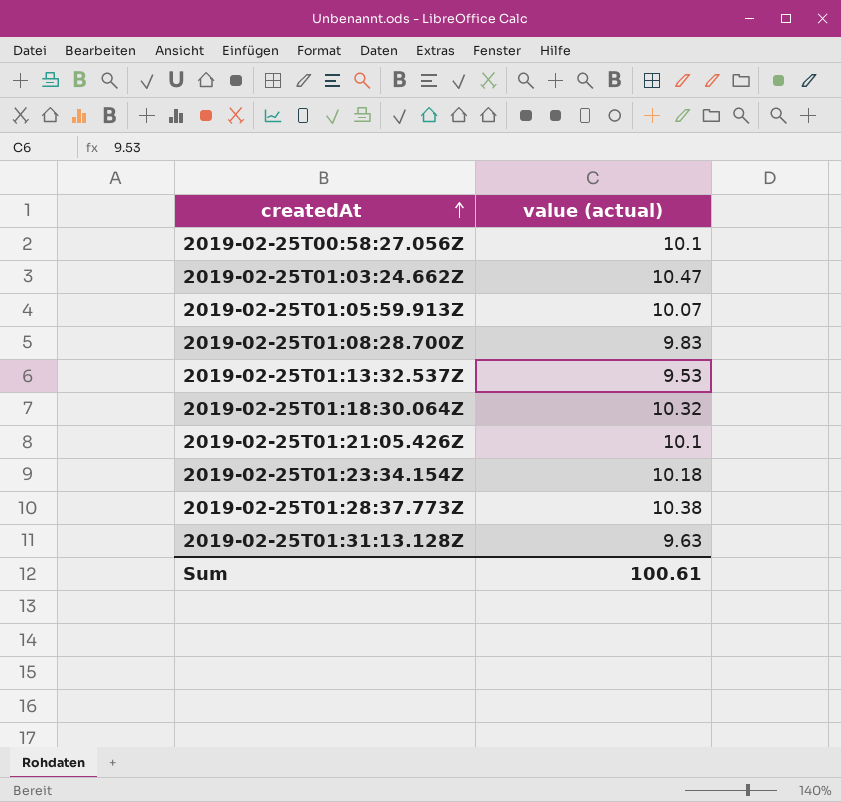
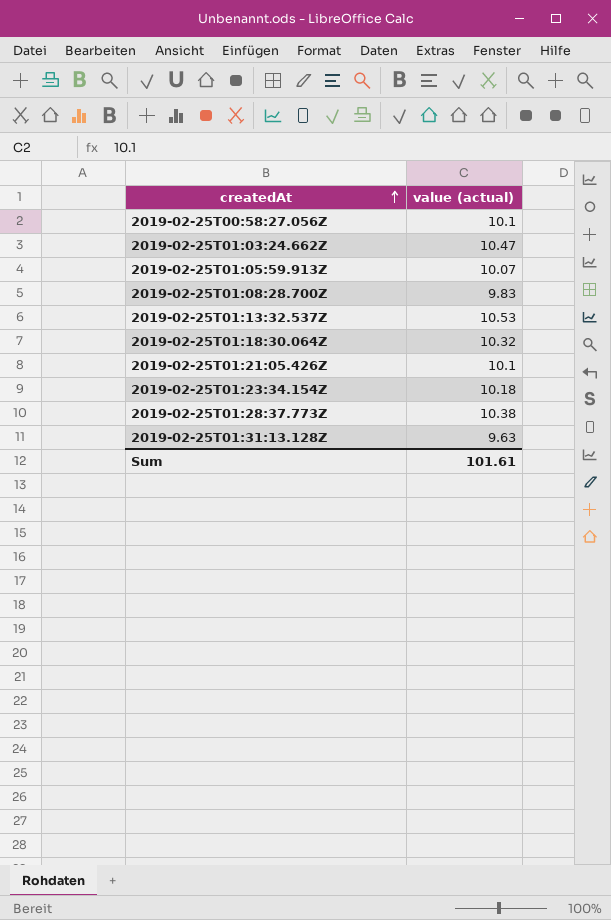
2019-02-25T01:13:32.537Z | value (actual): 9.53 -> 10.53
Sum | value (actual): 100.61 -> 101.61

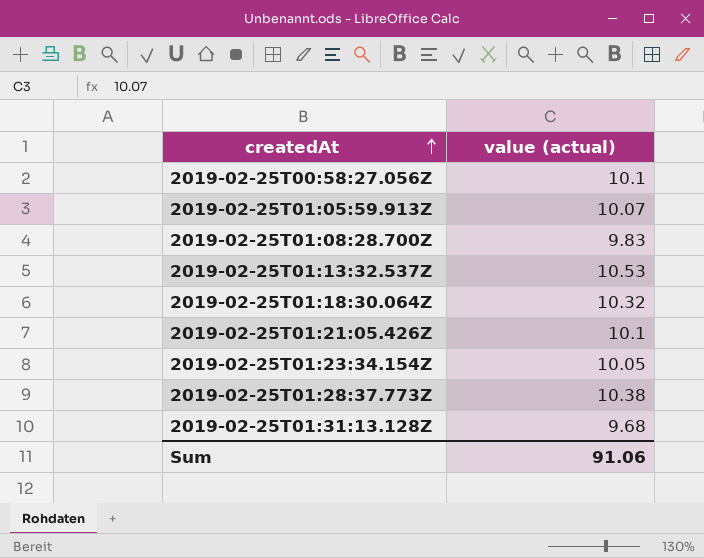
row 2019-02-25T01:03:24.662Z: 10.47 -> none
2019-02-25T01:23:34.154Z | value (actual): 10.18 -> 10.05
2019-02-25T01:31:13.128Z | value (actual): 9.63 -> 9.68
Sum | value (actual): 101.61 -> 91.06

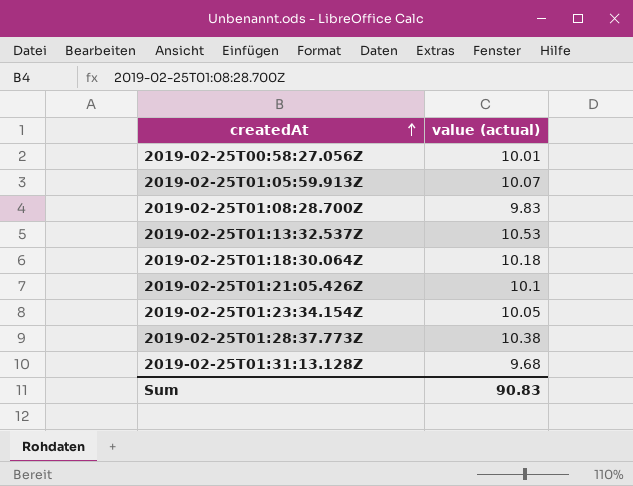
2019-02-25T00:58:27.056Z | value (actual): 10.1 -> 10.01
2019-02-25T01:18:30.064Z | value (actual): 10.32 -> 10.18
Sum | value (actual): 91.06 -> 90.83

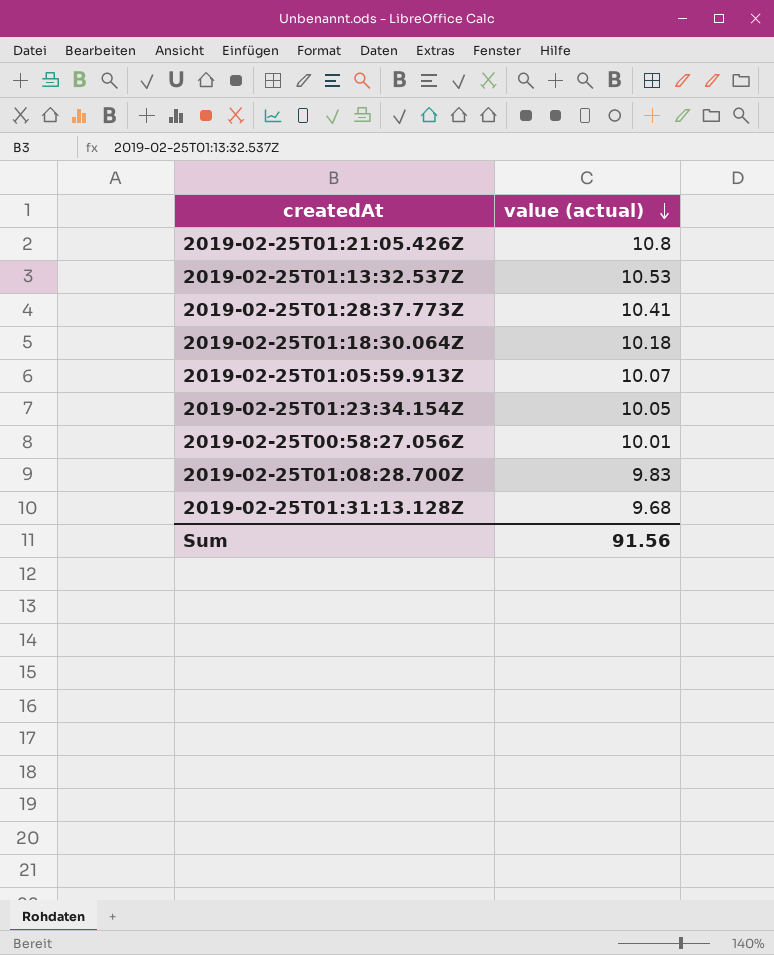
row order: createdAt ascending -> value (actual) descending
2019-02-25T01:21:05.426Z | value (actual): 10.1 -> 10.8
2019-02-25T01:28:37.773Z | value (actual): 10.38 -> 10.41
Sum | value (actual): 90.83 -> 91.56

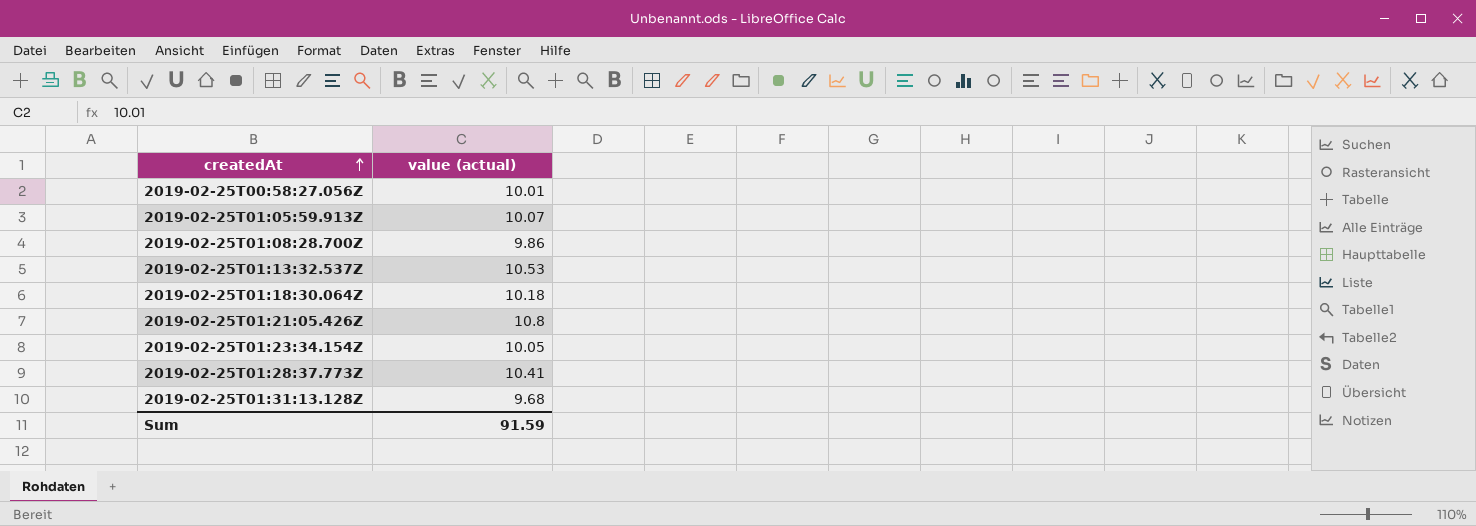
row order: value (actual) descending -> createdAt ascending
2019-02-25T01:08:28.700Z | value (actual): 9.83 -> 9.86
Sum | value (actual): 91.56 -> 91.59

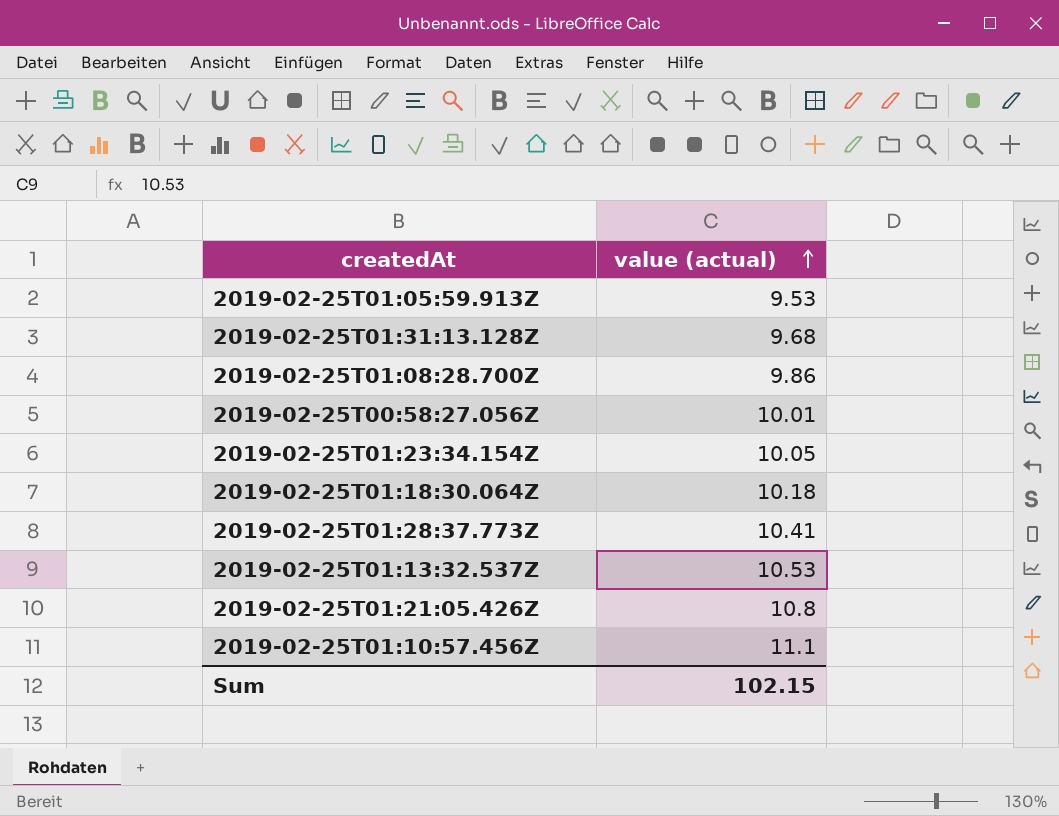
row order: createdAt ascending -> value (actual) ascending
2019-02-25T01:05:59.913Z | value (actual): 10.07 -> 9.53
row 2019-02-25T01:10:57.456Z: none -> 11.1
Sum | value (actual): 91.59 -> 102.15

